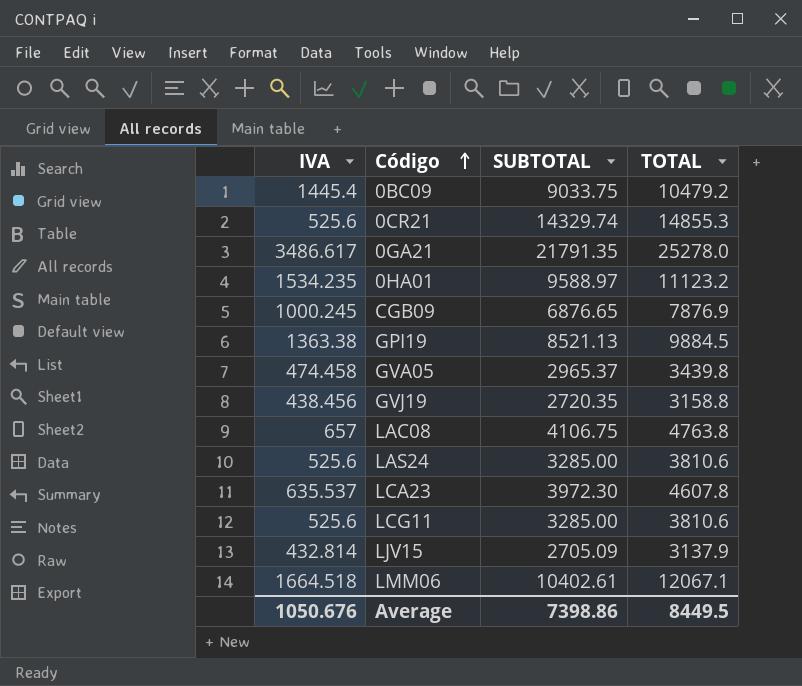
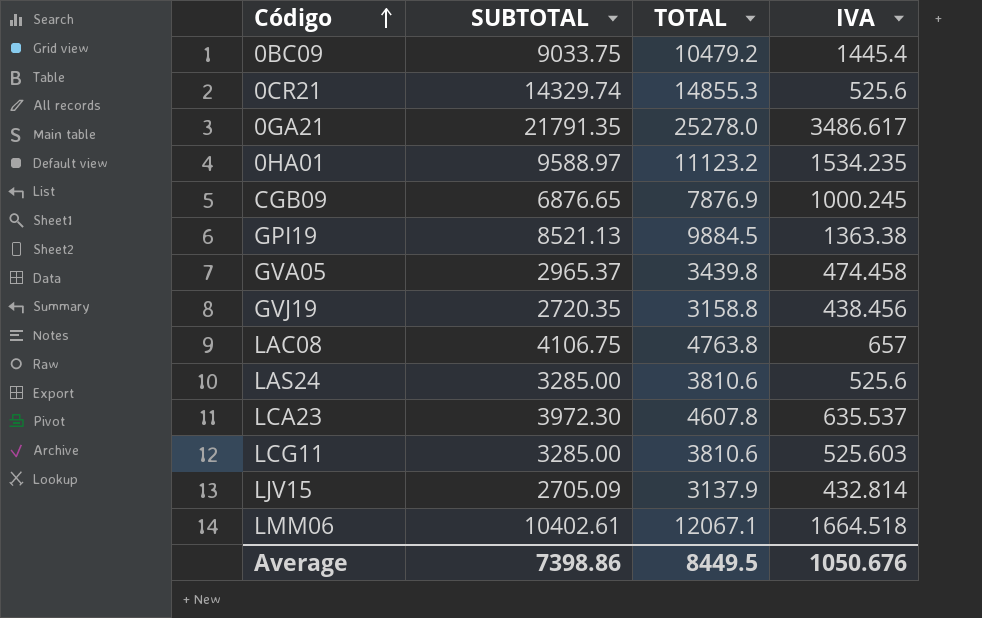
column IVA | position: 1 -> 4
LCG11 | IVA: 525.6 -> 525.603

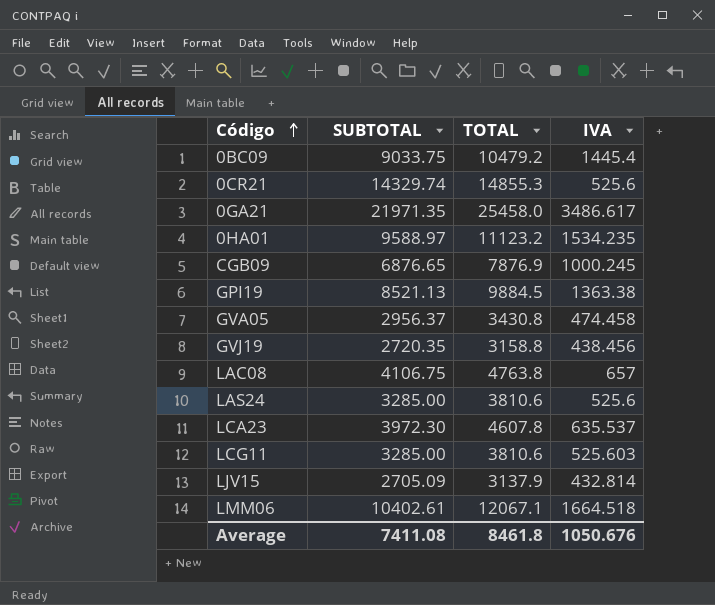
0GA21 | SUBTOTAL: 21791.35 -> 21971.35
0GA21 | TOTAL: 25278.0 -> 25458.0
GVA05 | SUBTOTAL: 2965.37 -> 2956.37
GVA05 | TOTAL: 3439.8 -> 3430.8
Average | SUBTOTAL: 7398.86 -> 7411.08
Average | TOTAL: 8449.5 -> 8461.8

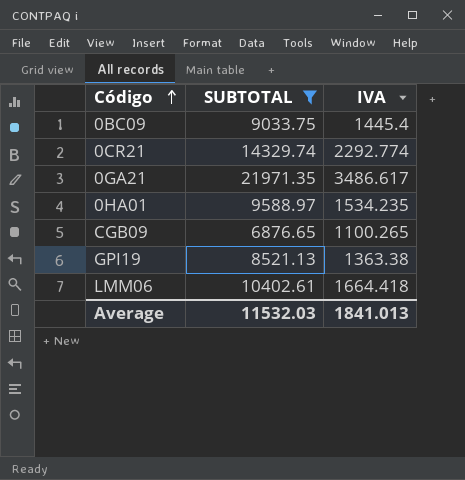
filter: none -> SUBTOTAL >= 6876.65
column TOTAL | formula: [SUBTOTAL] + [IVA] -> none
0CR21 | IVA: 525.6 -> 2292.774
CGB09 | IVA: 1000.245 -> 1100.265
LMM06 | IVA: 1664.518 -> 1664.418
Average | SUBTOTAL: 7411.08 -> 11532.03
Average | IVA: 1050.676 -> 1841.013

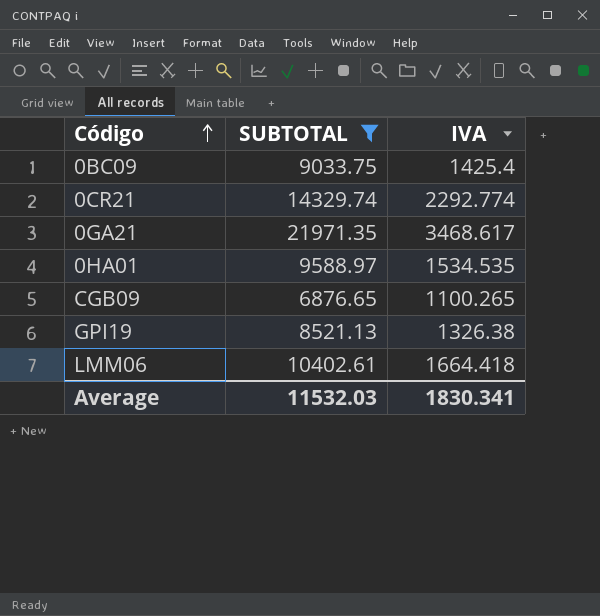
0BC09 | IVA: 1445.4 -> 1425.4
0GA21 | IVA: 3486.617 -> 3468.617
0HA01 | IVA: 1534.235 -> 1534.535
GPI19 | IVA: 1363.38 -> 1326.38
Average | IVA: 1841.013 -> 1830.341

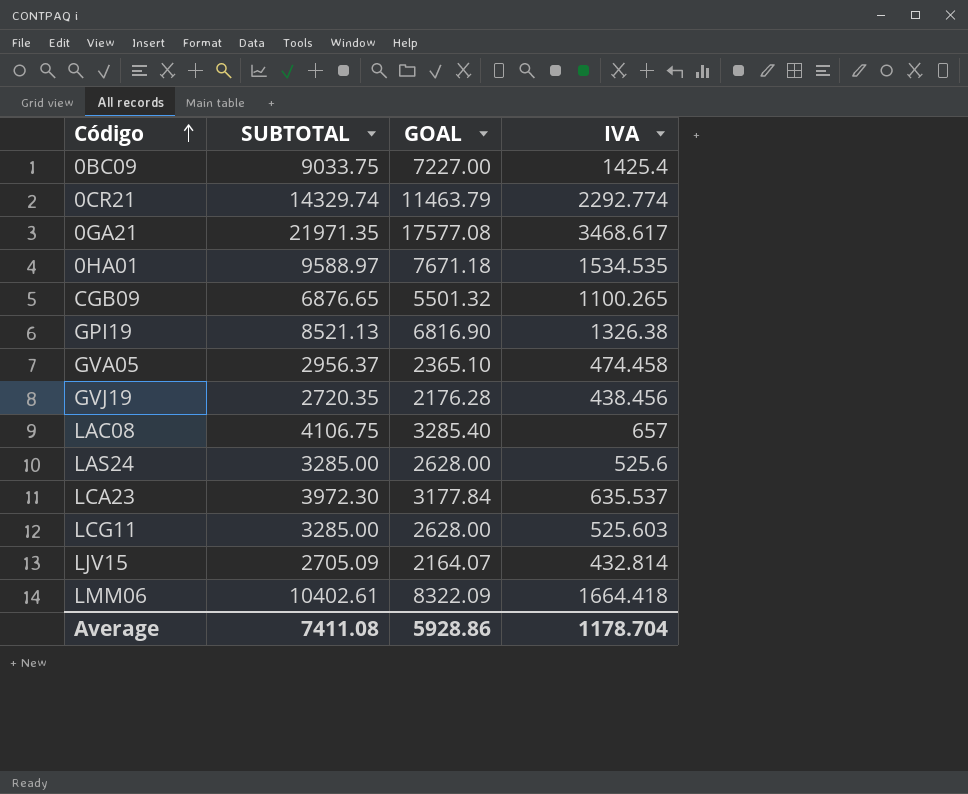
filter: SUBTOTAL >= 6876.65 -> none
column GOAL | formula: none -> [SUBTOTAL] * 0.8
Average | SUBTOTAL: 11532.03 -> 7411.08
Average | IVA: 1830.341 -> 1178.704

